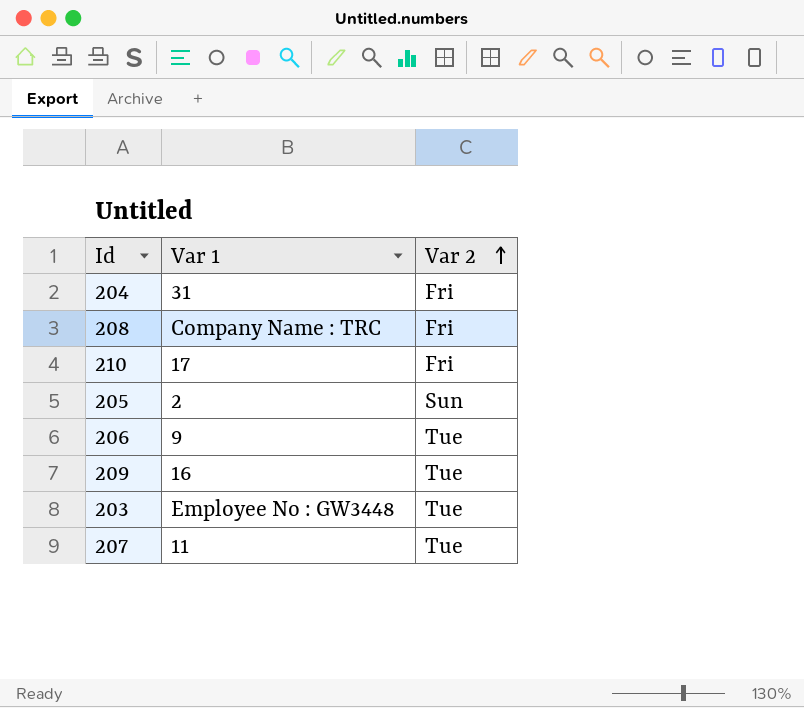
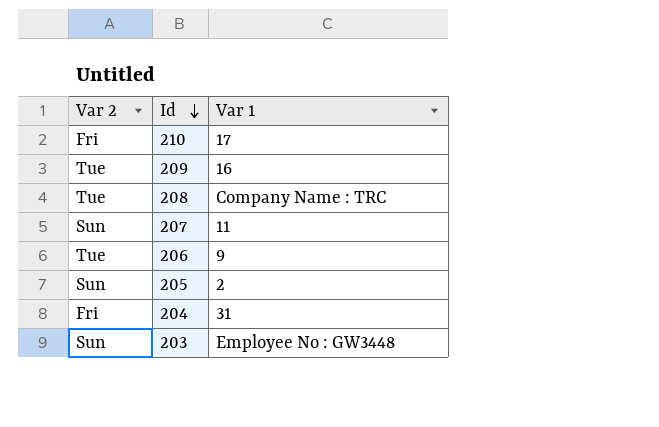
row order: Var 2 ascending -> Id descending
column Var 2 | position: 3 -> 1
208 | Var 2: Fri -> Tue
207 | Var 2: Tue -> Sun
203 | Var 2: Tue -> Sun

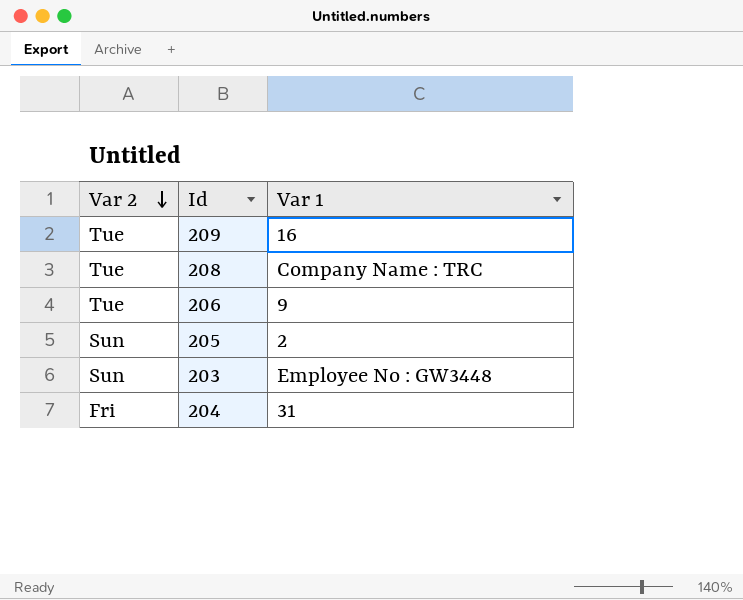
row order: Id descending -> Var 2 descending
row 210: Fri | 17 -> none
row 207: Sun | 11 -> none

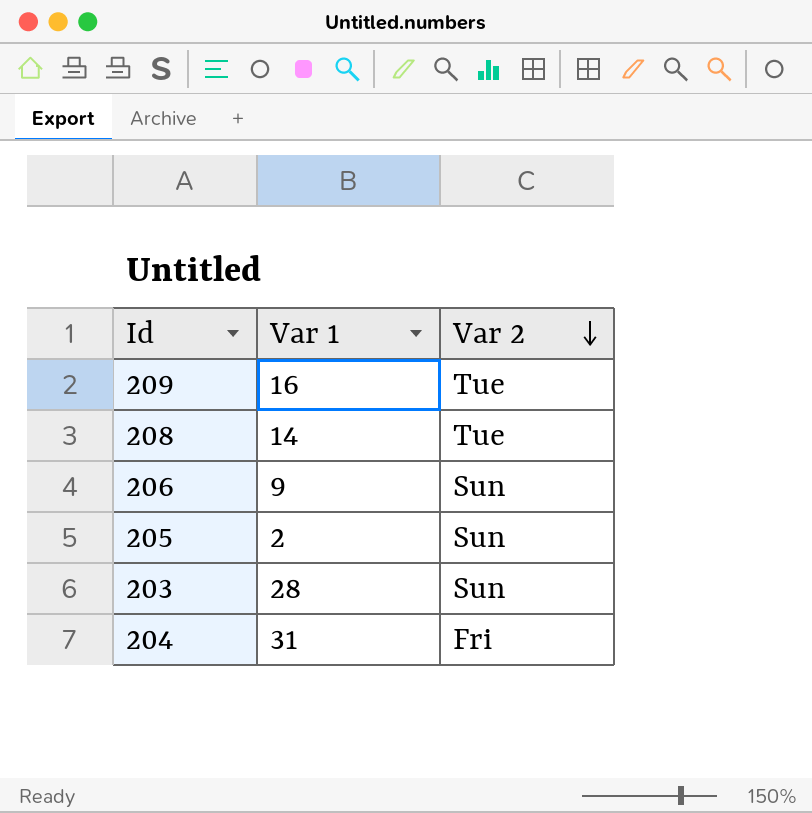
column Var 2 | position: 1 -> 3
208 | Var 1: Company Name : TRC -> 14
206 | Var 2: Tue -> Sun
203 | Var 1: Employee No : GW3448 -> 28

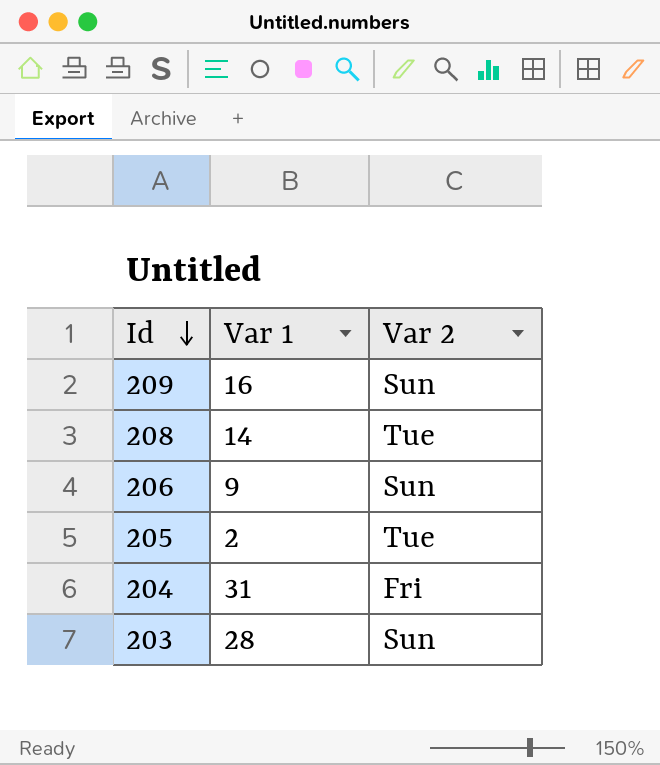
row order: Var 2 descending -> Id descending
209 | Var 2: Tue -> Sun
205 | Var 2: Sun -> Tue

